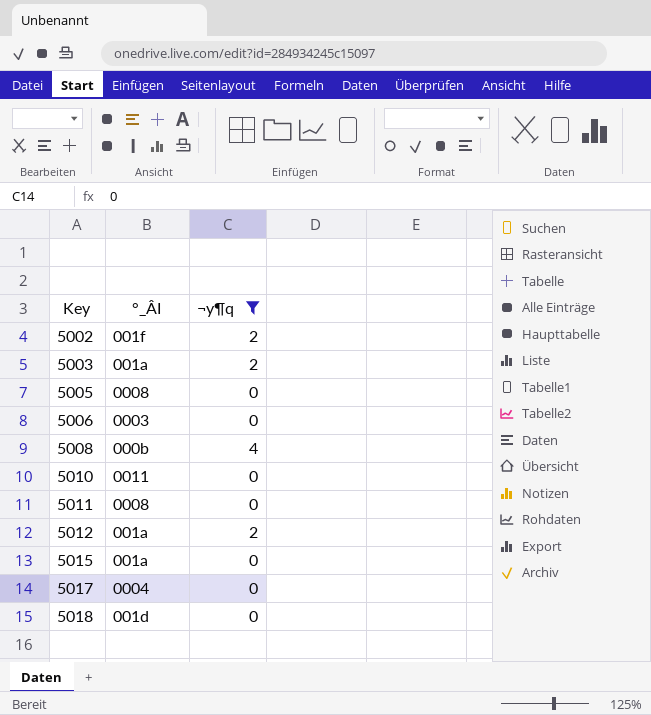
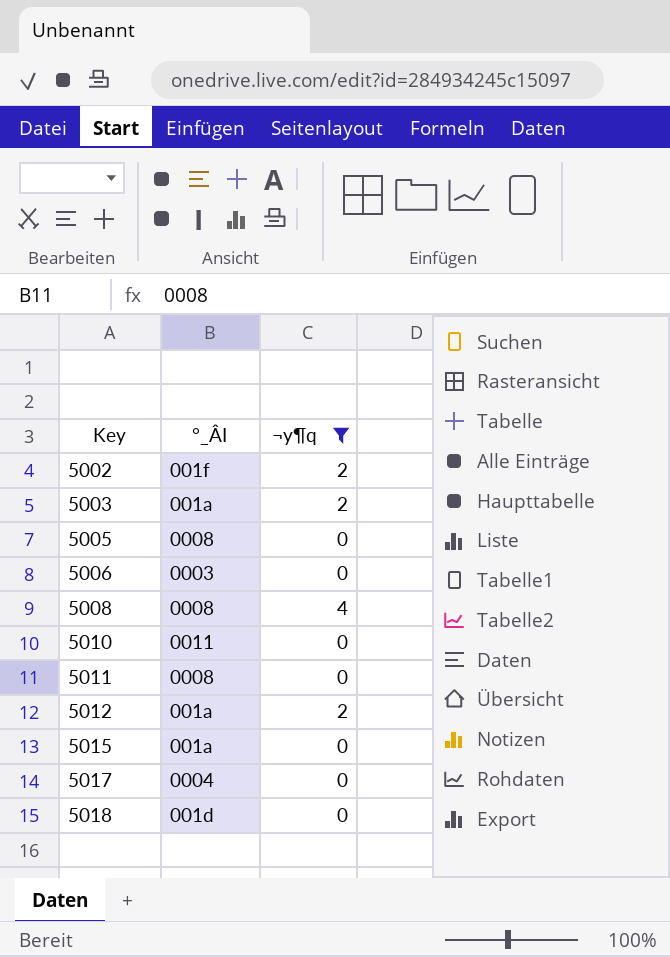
5008 | °_ÂI: 000b -> 0008

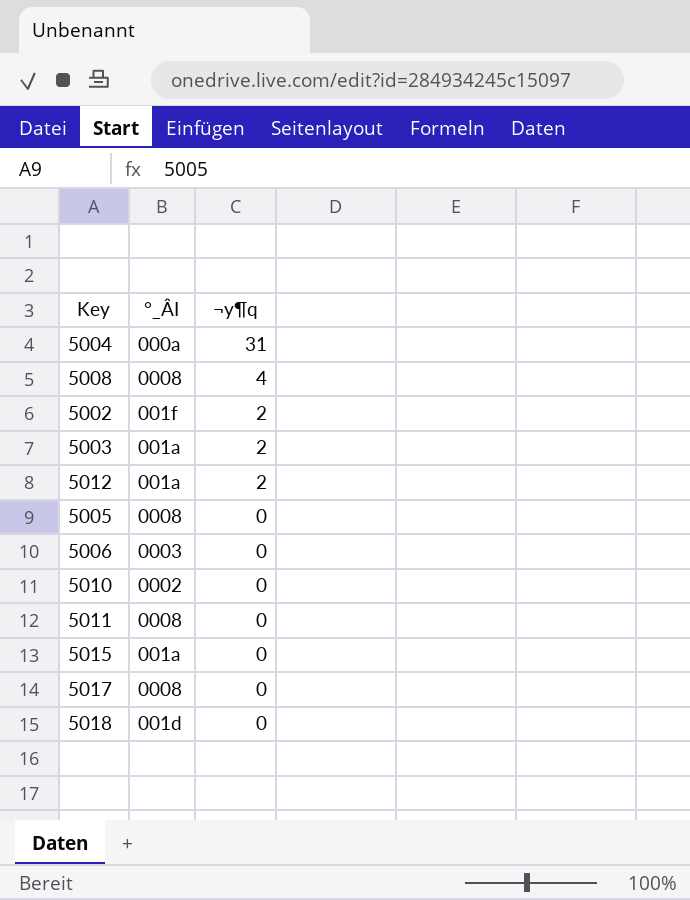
filter: ¬y¶q != 31 -> none
row order: Key ascending -> ¬y¶q descending
5010 | °_ÂI: 0011 -> 0002
5017 | °_ÂI: 0004 -> 0008

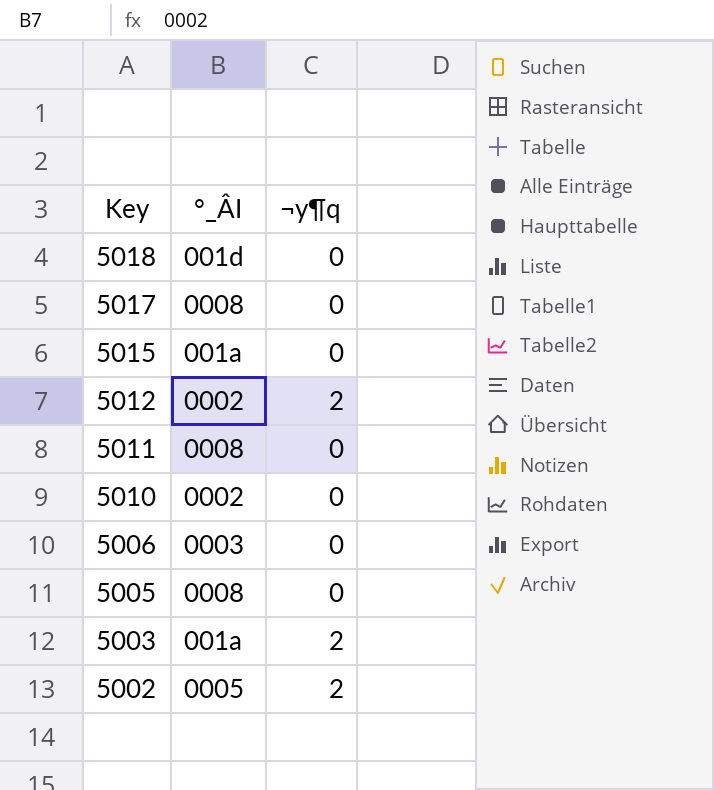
row order: ¬y¶q descending -> Key descending
row 5004: 000a | 31 -> none
row 5008: 0008 | 4 -> none
5012 | °_ÂI: 001a -> 0002
5002 | °_ÂI: 001f -> 0005

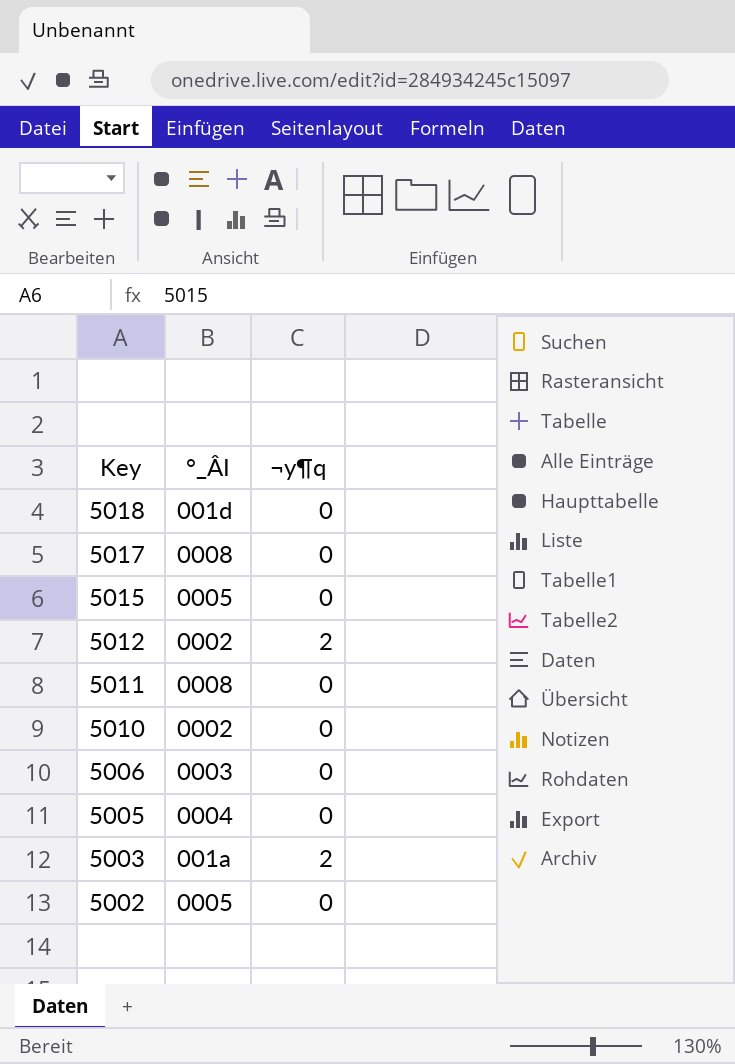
5015 | °_ÂI: 001a -> 0005
5005 | °_ÂI: 0008 -> 0004
5002 | ¬y¶q: 2 -> 0

